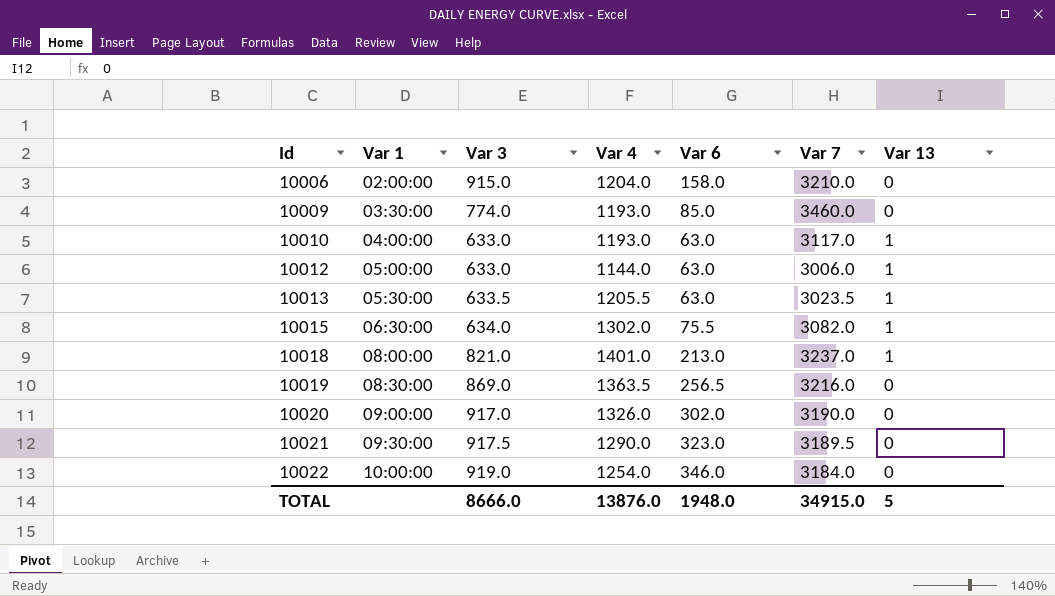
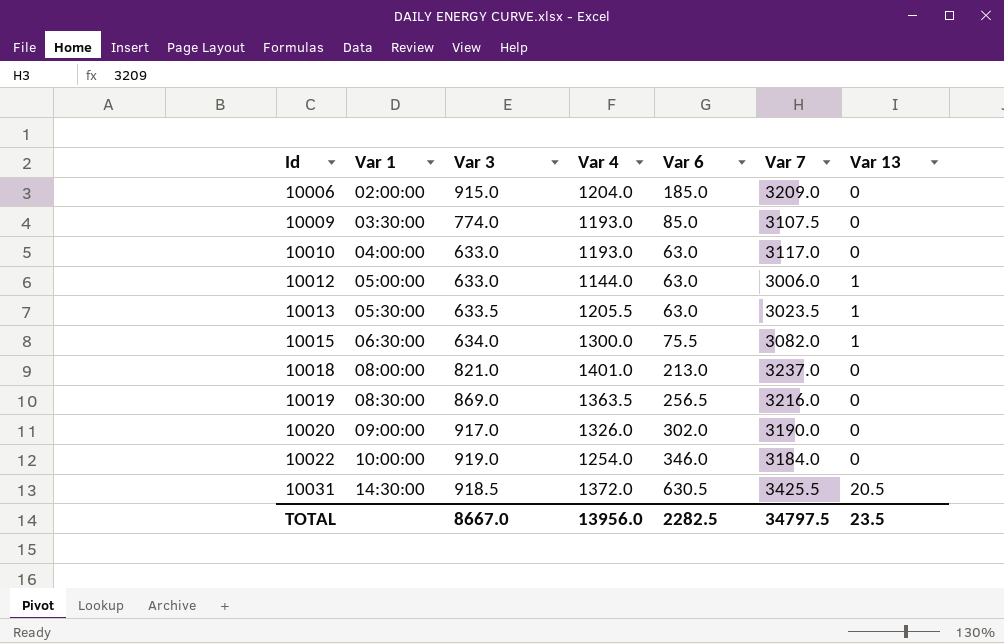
row 10021: 09:30:00 | 917.5 | 1290.0 | 323.0 | 3189.5 | 0 -> none
10006 | Var 6: 158.0 -> 185.0
10006 | Var 7: 3210.0 -> 3209.0
10009 | Var 7: 3460.0 -> 3107.5
10010 | Var 13: 1 -> 0
10015 | Var 4: 1302.0 -> 1300.0
10018 | Var 13: 1 -> 0
row 10031: none -> 14:30:00 | 918.5 | 1372.0 | 630.5 | 3425.5 | 20.5
TOTAL | Var 3: 8666.0 -> 8667.0
TOTAL | Var 4: 13876.0 -> 13956.0
TOTAL | Var 6: 1948.0 -> 2282.5
TOTAL | Var 7: 34915.0 -> 34797.5
TOTAL | Var 13: 5 -> 23.5

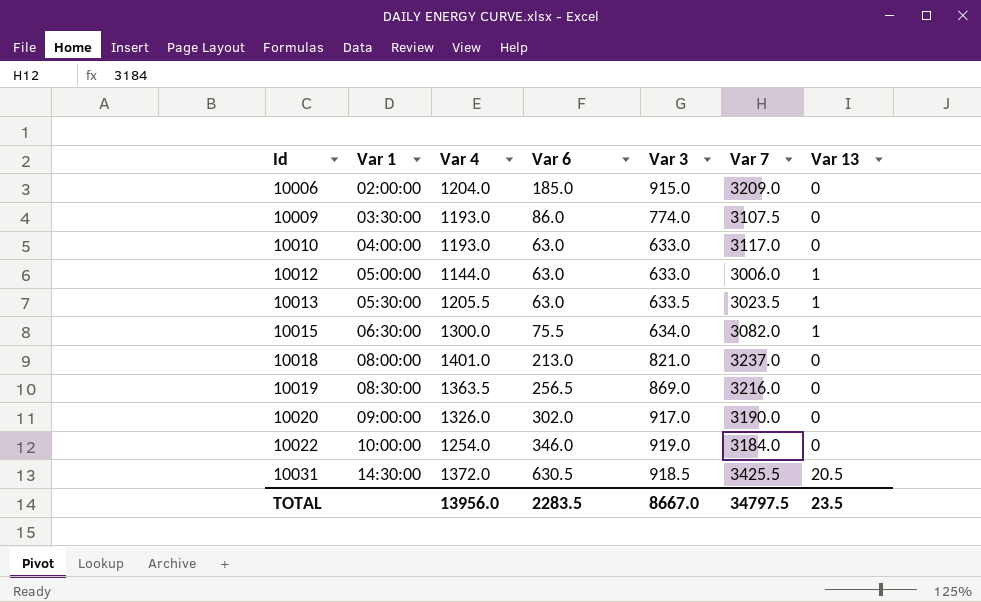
column Var 3 | position: 3 -> 5
10009 | Var 6: 85.0 -> 86.0
TOTAL | Var 6: 2282.5 -> 2283.5

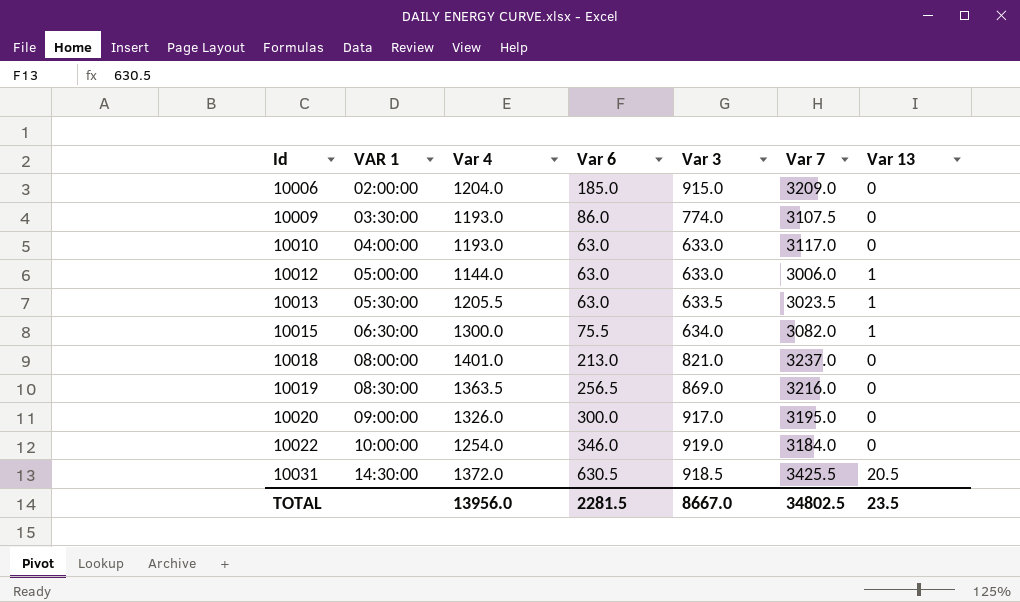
column name: Var 1 -> VAR 1
10020 | Var 6: 302.0 -> 300.0
10020 | Var 7: 3190.0 -> 3195.0
TOTAL | Var 6: 2283.5 -> 2281.5
TOTAL | Var 7: 34797.5 -> 34802.5

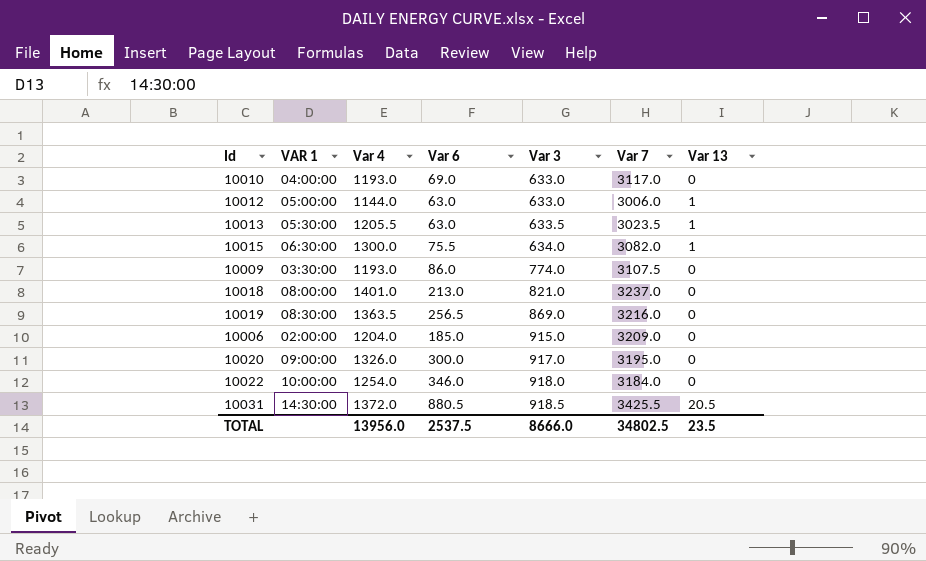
row order: Id ascending -> Var 3 ascending
10010 | Var 6: 63.0 -> 69.0
10022 | Var 3: 919.0 -> 918.0
10031 | Var 6: 630.5 -> 880.5
TOTAL | Var 6: 2281.5 -> 2537.5
TOTAL | Var 3: 8667.0 -> 8666.0

